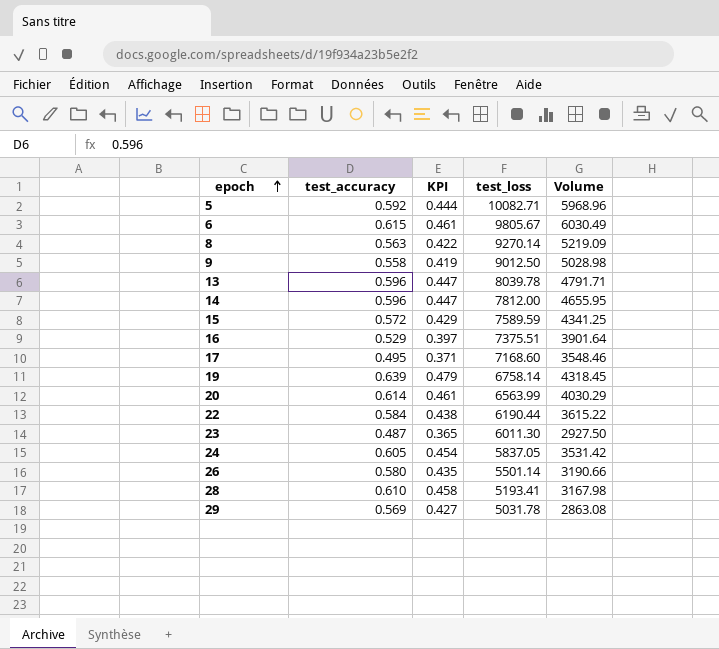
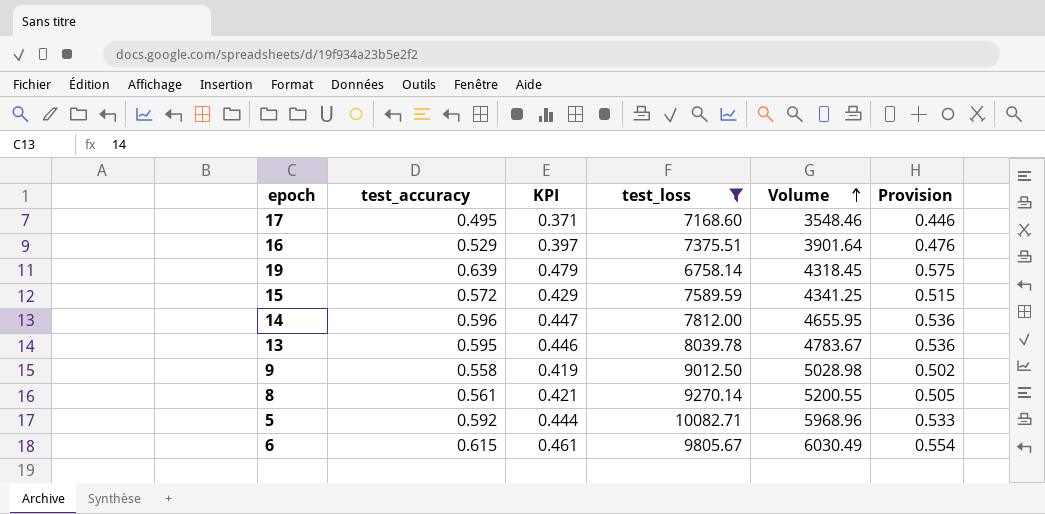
filter: none -> test_loss >= 6758.14
row order: epoch ascending -> Volume ascending
column Provision | formula: none -> [test_accuracy] * 0.9
13 | test_accuracy: 0.596 -> 0.595
13 | KPI: 0.447 -> 0.446
13 | Volume: 4791.71 -> 4783.67
8 | test_accuracy: 0.563 -> 0.561
8 | KPI: 0.422 -> 0.421
8 | Volume: 5219.09 -> 5200.55

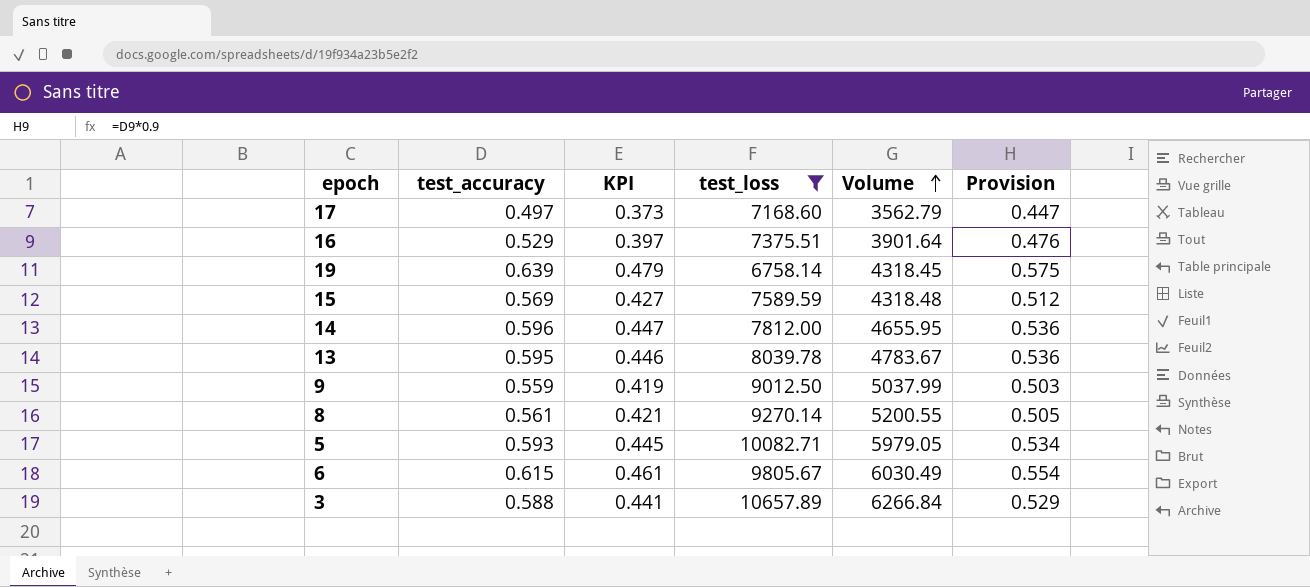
17 | test_accuracy: 0.495 -> 0.497
17 | KPI: 0.371 -> 0.373
17 | Volume: 3548.46 -> 3562.79
17 | Provision: 0.446 -> 0.447
15 | test_accuracy: 0.572 -> 0.569
15 | KPI: 0.429 -> 0.427
15 | Volume: 4341.25 -> 4318.48
15 | Provision: 0.515 -> 0.512
9 | test_accuracy: 0.558 -> 0.559
9 | Volume: 5028.98 -> 5037.99
9 | Provision: 0.502 -> 0.503
5 | test_accuracy: 0.592 -> 0.593
5 | KPI: 0.444 -> 0.445
5 | Volume: 5968.96 -> 5979.05
5 | Provision: 0.533 -> 0.534
row 3: none -> 0.588 | 0.441 | 10657.89 | 6266.84 | 0.529

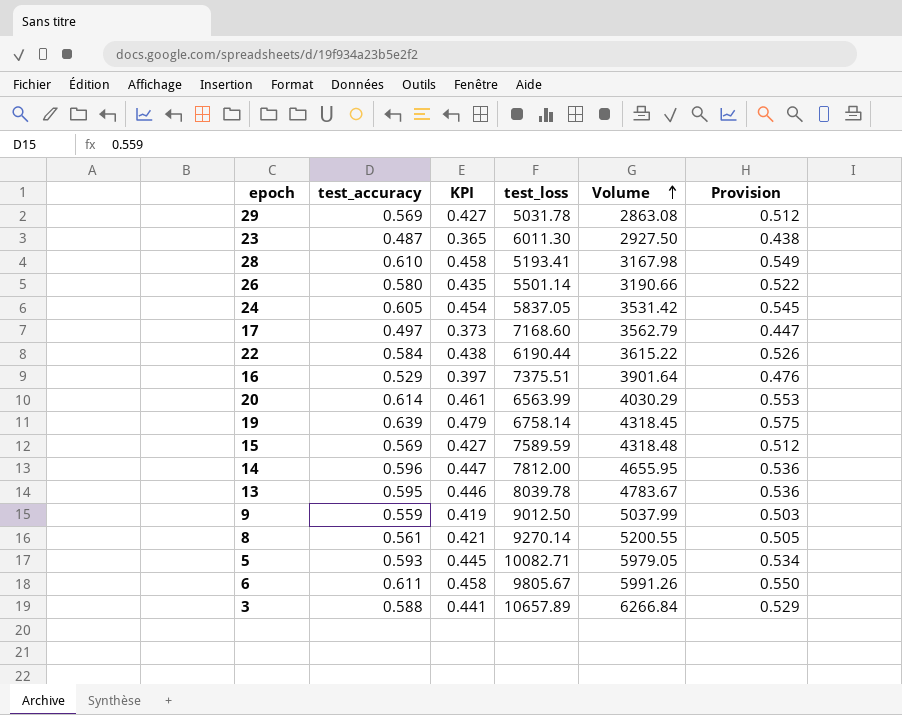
filter: test_loss >= 6758.14 -> none
6 | test_accuracy: 0.615 -> 0.611
6 | KPI: 0.461 -> 0.458
6 | Volume: 6030.49 -> 5991.26
6 | Provision: 0.554 -> 0.550

